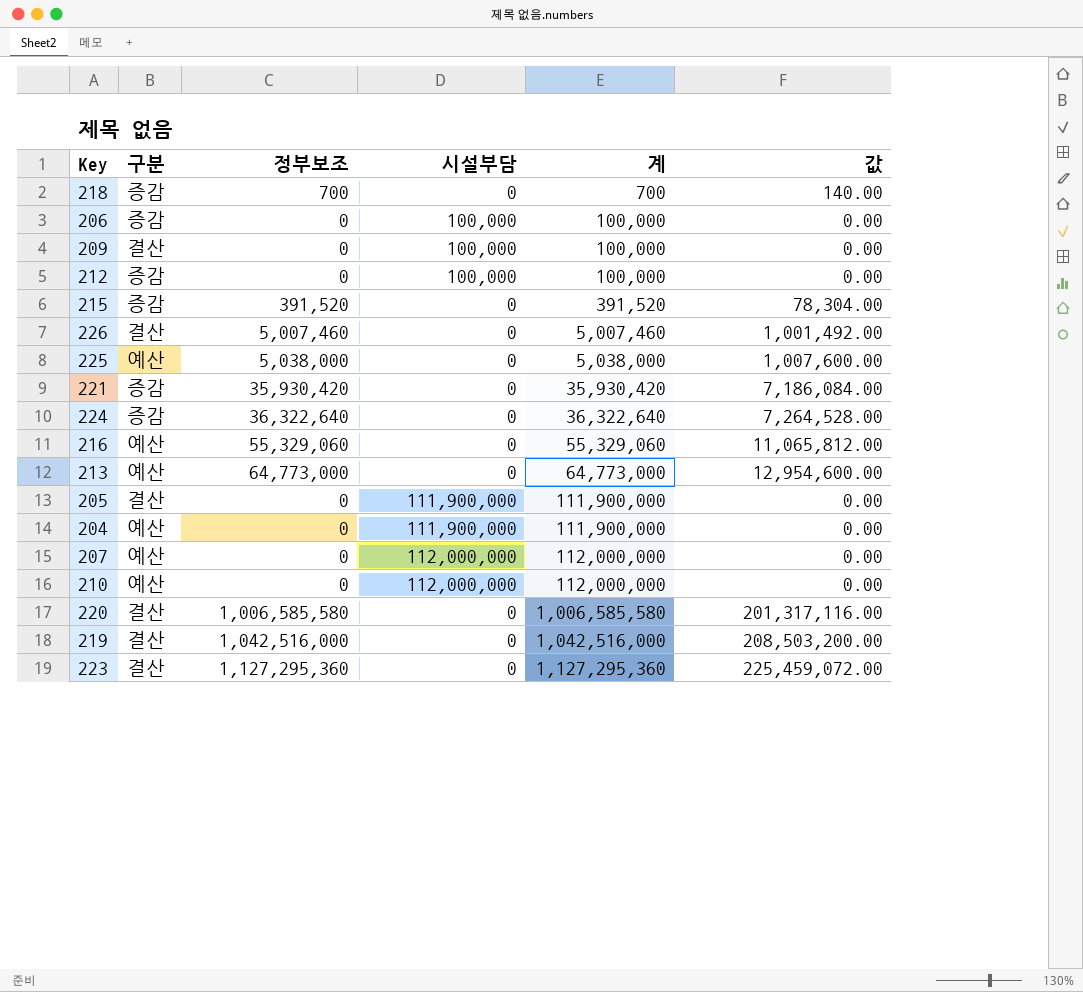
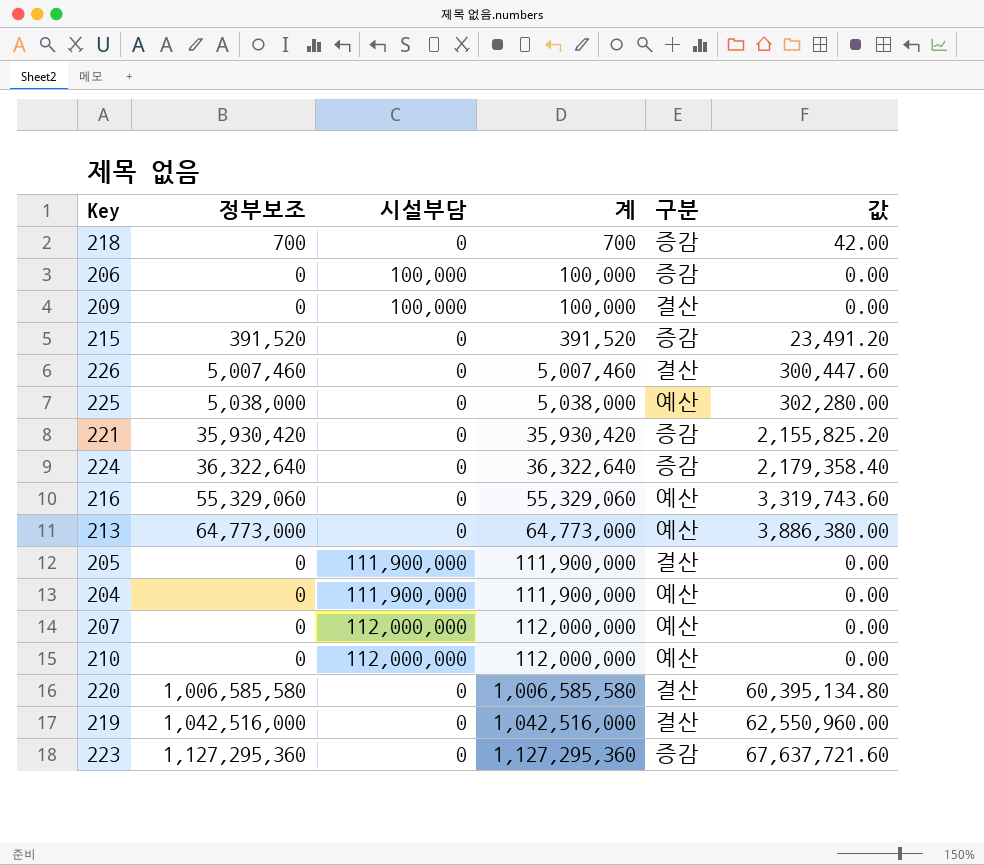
column 구분 | position: 2 -> 5
column 값 | formula: [정부보조] * 0.2 -> [정부보조] * 0.06
row 212: 증감 | 0 | 100,000 | 100,000 | 0.00 -> none
223 | 구분: 결산 -> 증감

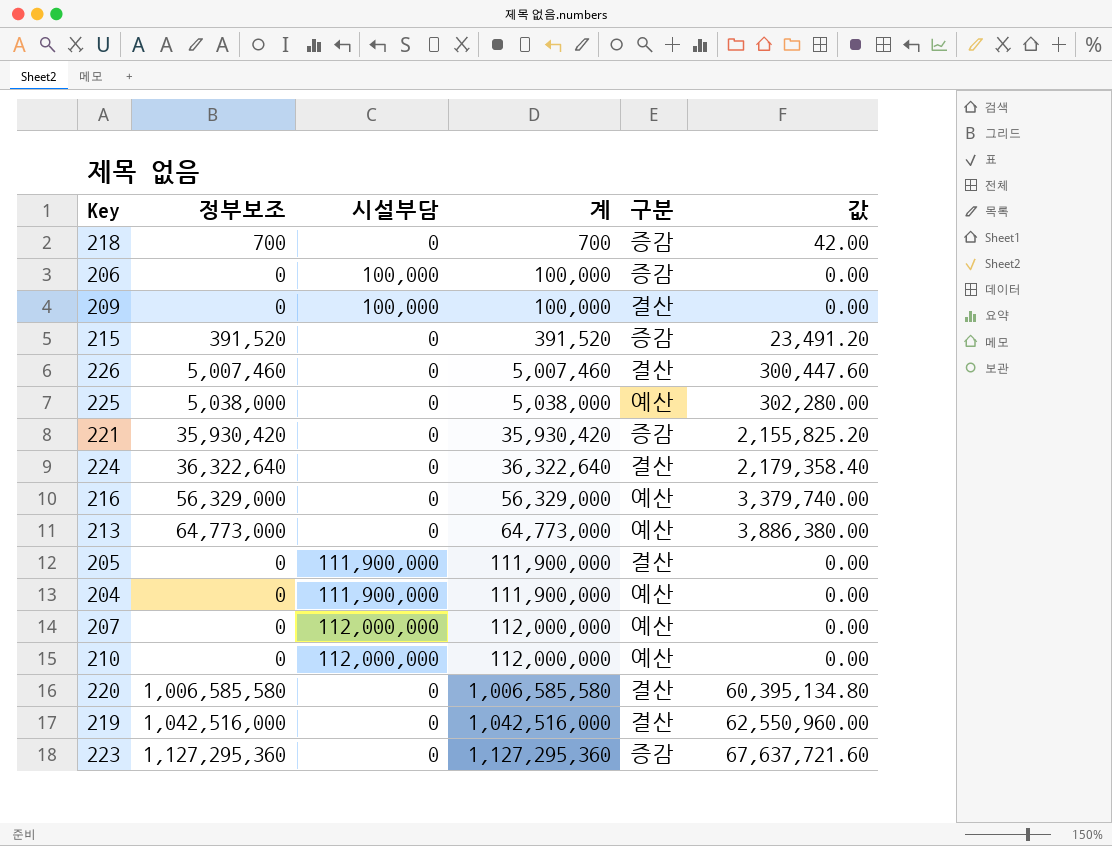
224 | 구분: 증감 -> 결산
216 | 정부보조: 55,329,060 -> 56,329,000
216 | 계: 55,329,060 -> 56,329,000
216 | 값: 3,319,743.60 -> 3,379,740.00

